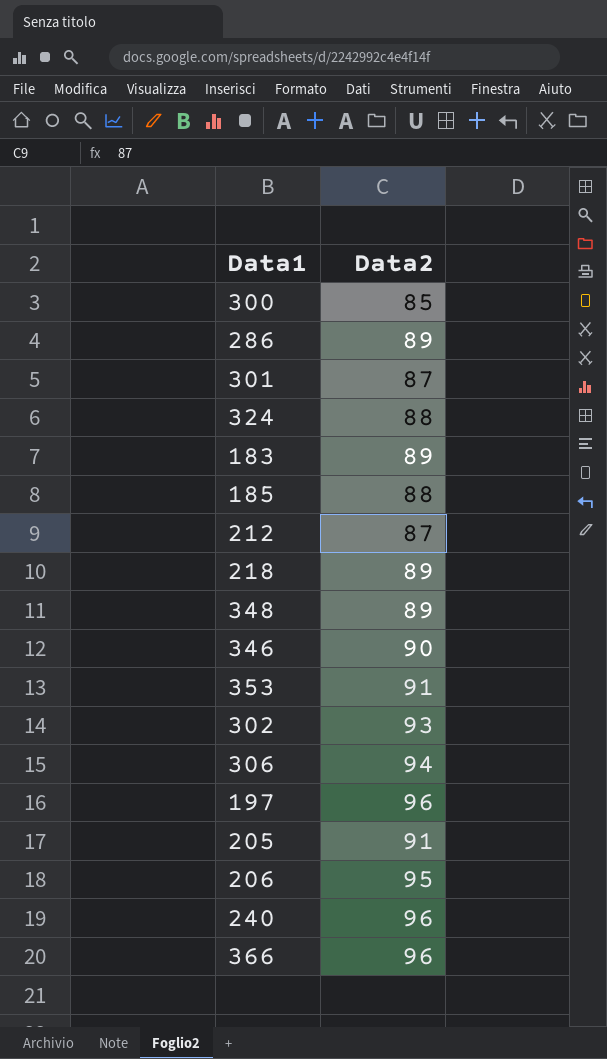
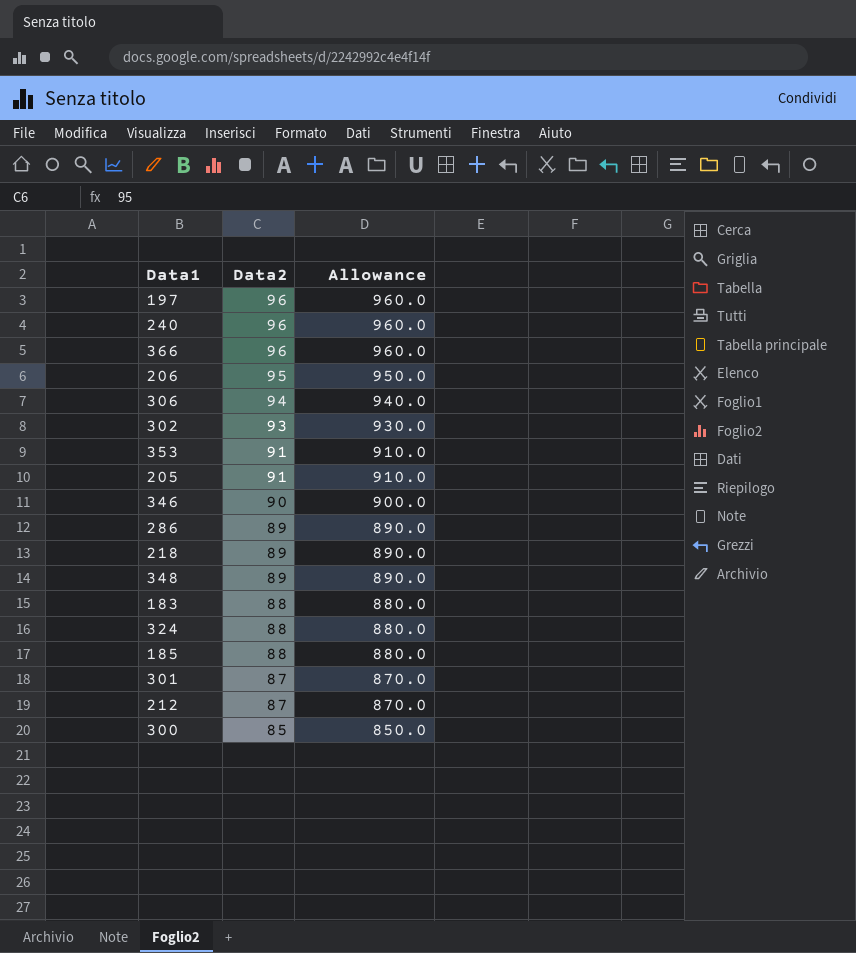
row order: none -> Data2 descending
column Allowance | formula: none -> [Data2] * 10
183 | Data2: 89 -> 88

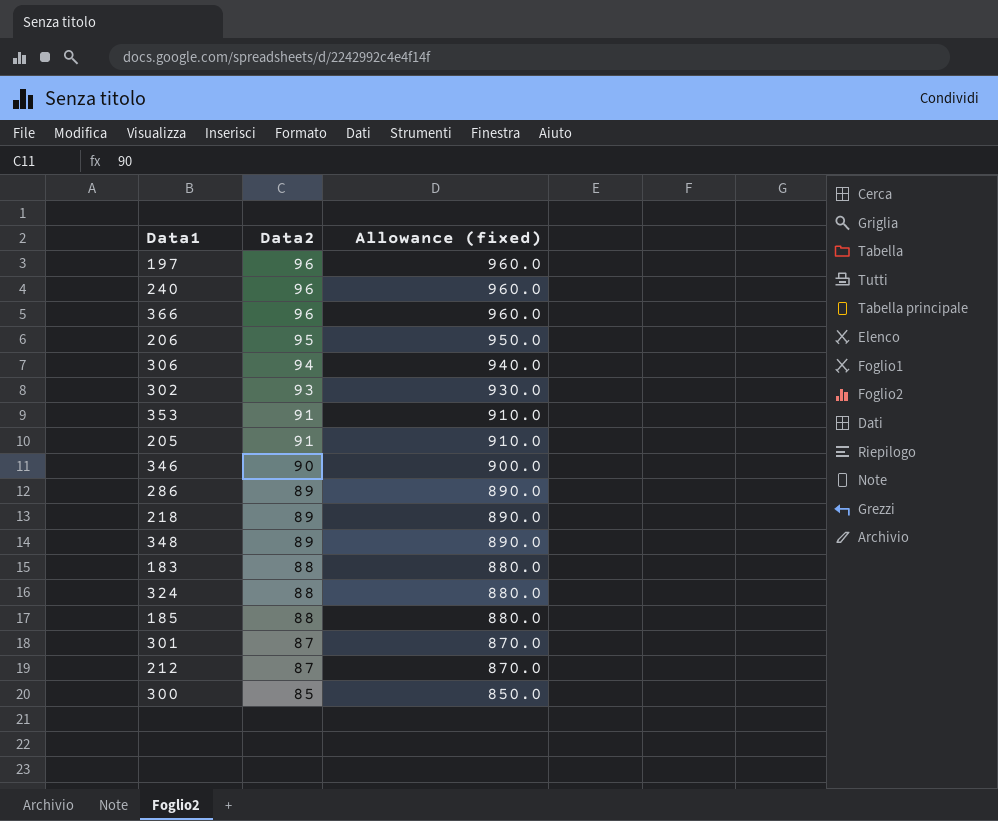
column name: Allowance -> Allowance (fixed)

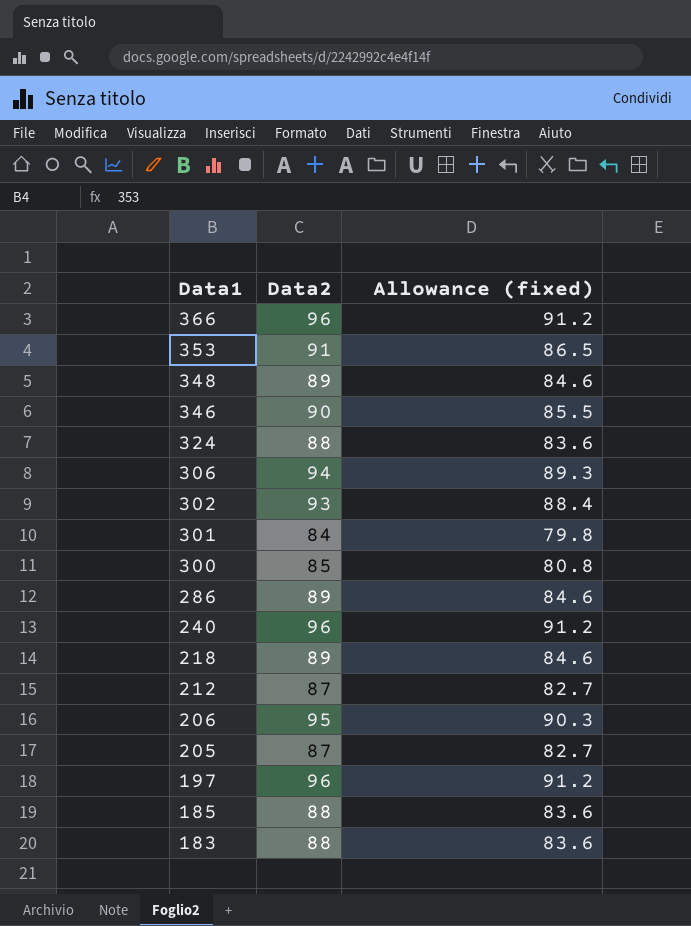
row order: Data2 descending -> Data1 descending
column Allowance (fixed) | formula: [Data2] * 10 -> [Data2] * 0.95
301 | Data2: 87 -> 84
205 | Data2: 91 -> 87

